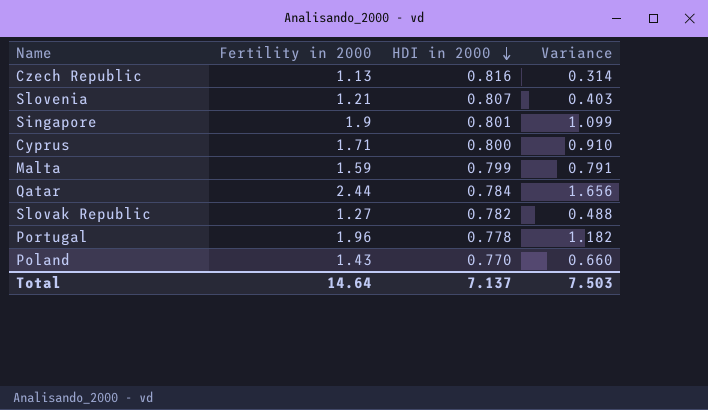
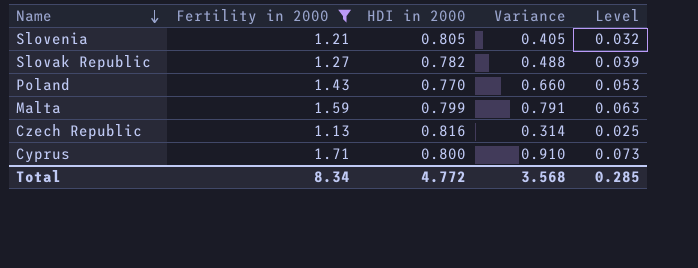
filter: none -> Fertility in 2000 <= 1.71
row order: HDI in 2000 descending -> Name descending
column Level | formula: none -> [Variance] * 0.08
Slovenia | HDI in 2000: 0.807 -> 0.805
Slovenia | Variance: 0.403 -> 0.405
Total | Fertility in 2000: 14.64 -> 8.34
Total | HDI in 2000: 7.137 -> 4.772
Total | Variance: 7.503 -> 3.568

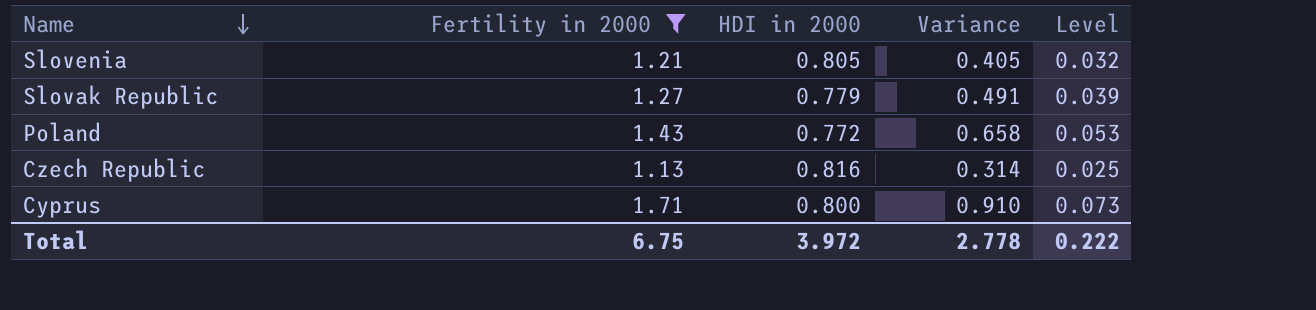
row Malta: 1.59 | 0.799 | 0.791 | 0.063 -> none
Slovak Republic | HDI in 2000: 0.782 -> 0.779
Slovak Republic | Variance: 0.488 -> 0.491
Poland | HDI in 2000: 0.770 -> 0.772
Poland | Variance: 0.660 -> 0.658
Total | Fertility in 2000: 8.34 -> 6.75
Total | HDI in 2000: 4.772 -> 3.972
Total | Variance: 3.568 -> 2.778
Total | Level: 0.285 -> 0.222

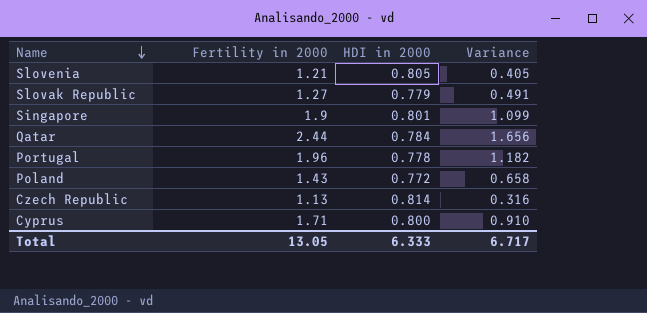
filter: Fertility in 2000 <= 1.71 -> none
column Level | formula: [Variance] * 0.08 -> none
Czech Republic | HDI in 2000: 0.816 -> 0.814
Czech Republic | Variance: 0.314 -> 0.316
Total | Fertility in 2000: 6.75 -> 13.05
Total | HDI in 2000: 3.972 -> 6.333
Total | Variance: 2.778 -> 6.717

